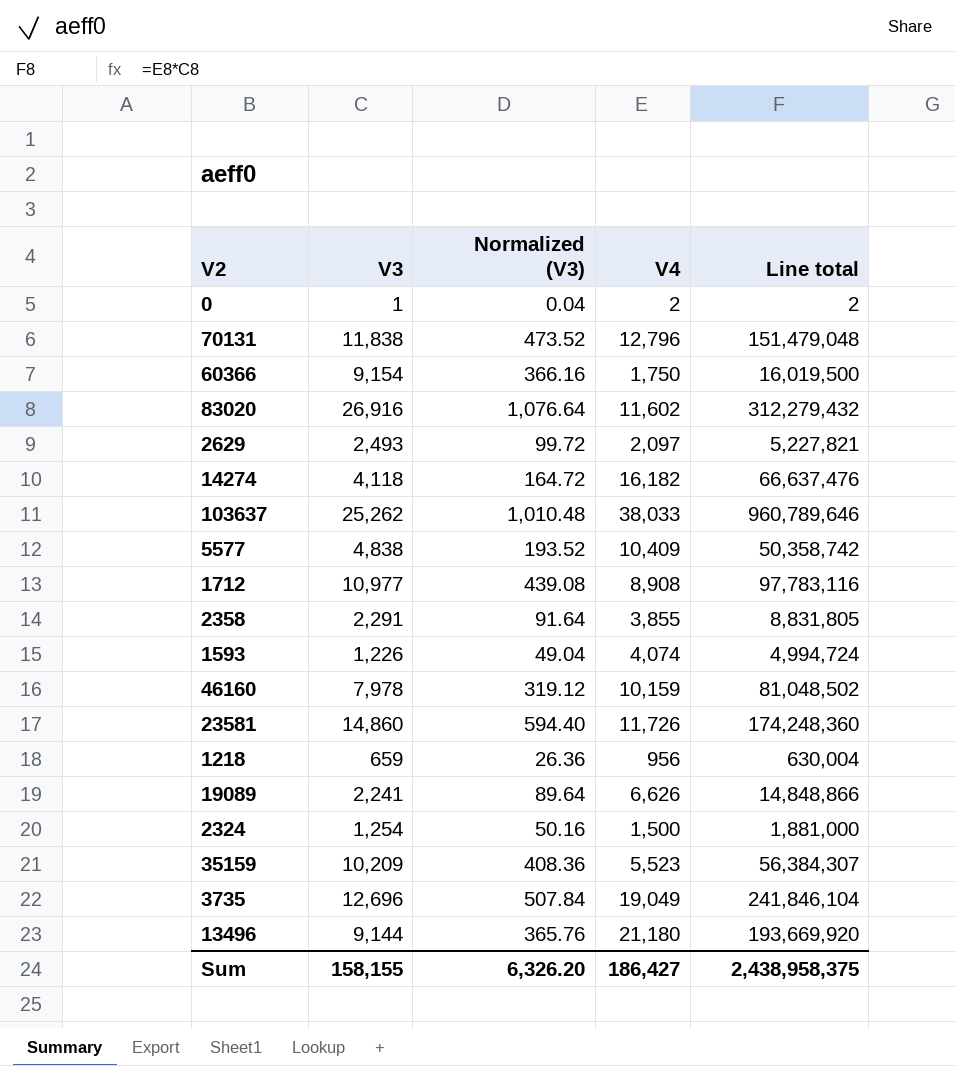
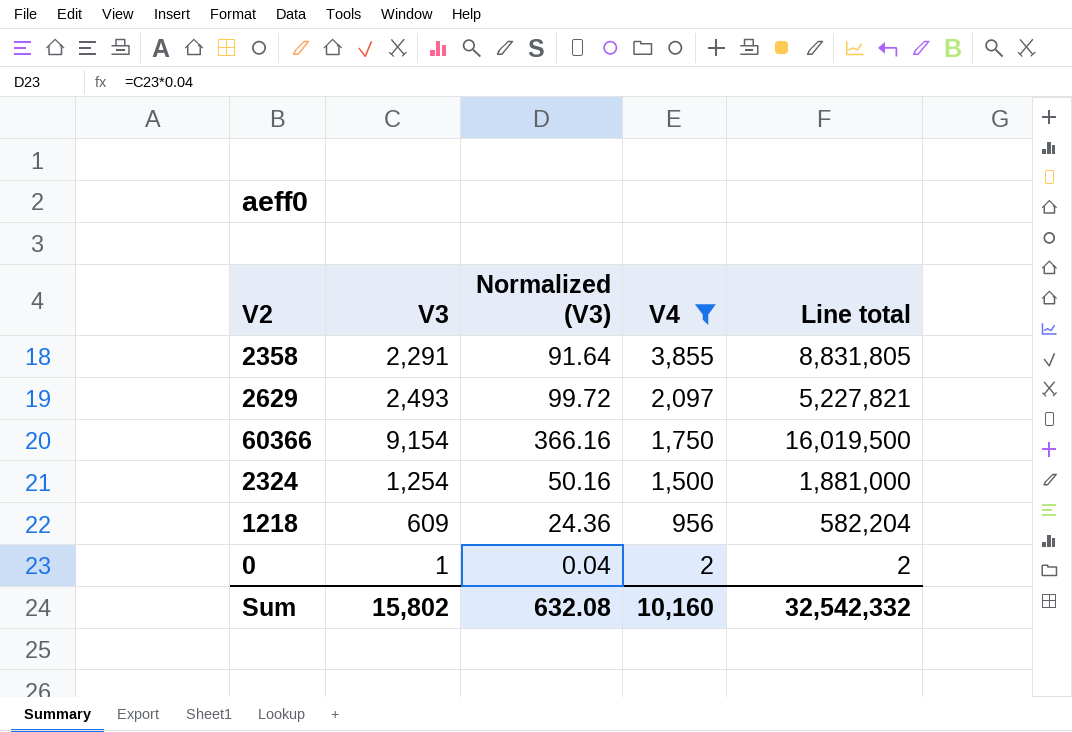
filter: none -> V4 <= 3,855
row order: none -> V4 descending
1218 | V3: 659 -> 609
1218 | Normalized (V3): 26.36 -> 24.36
1218 | Line total: 630,004 -> 582,204
Sum | V3: 158,155 -> 15,802
Sum | Normalized (V3): 6,326.20 -> 632.08
Sum | V4: 186,427 -> 10,160
Sum | Line total: 2,438,958,375 -> 32,542,332

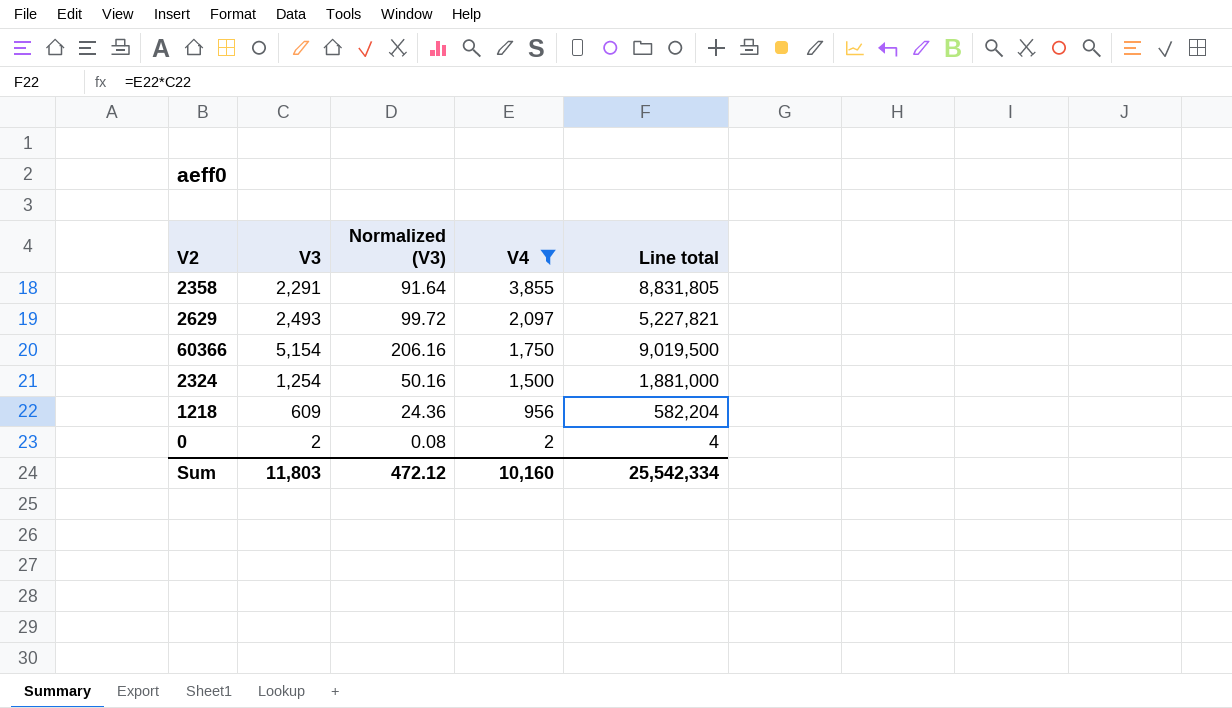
60366 | V3: 9,154 -> 5,154
60366 | Normalized (V3): 366.16 -> 206.16
60366 | Line total: 16,019,500 -> 9,019,500
0 | V3: 1 -> 2
0 | Normalized (V3): 0.04 -> 0.08
0 | Line total: 2 -> 4
Sum | V3: 15,802 -> 11,803
Sum | Normalized (V3): 632.08 -> 472.12
Sum | Line total: 32,542,332 -> 25,542,334

